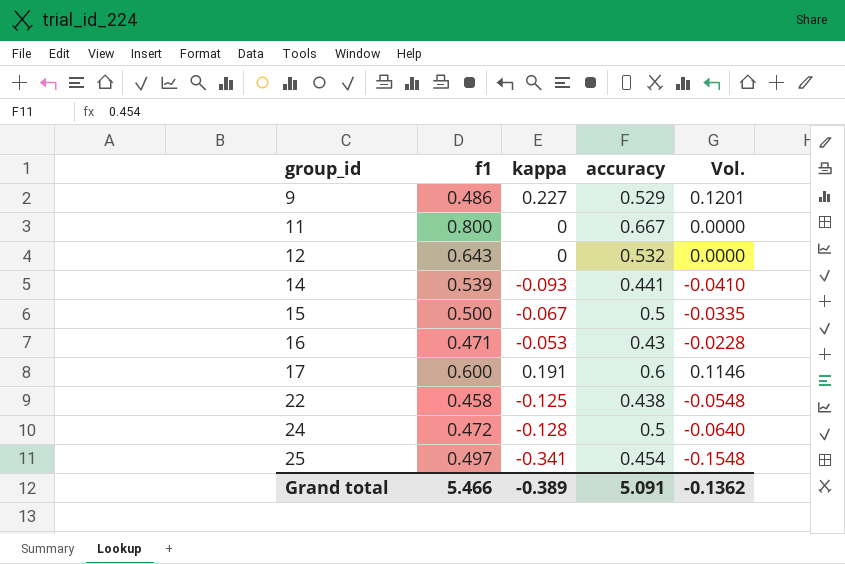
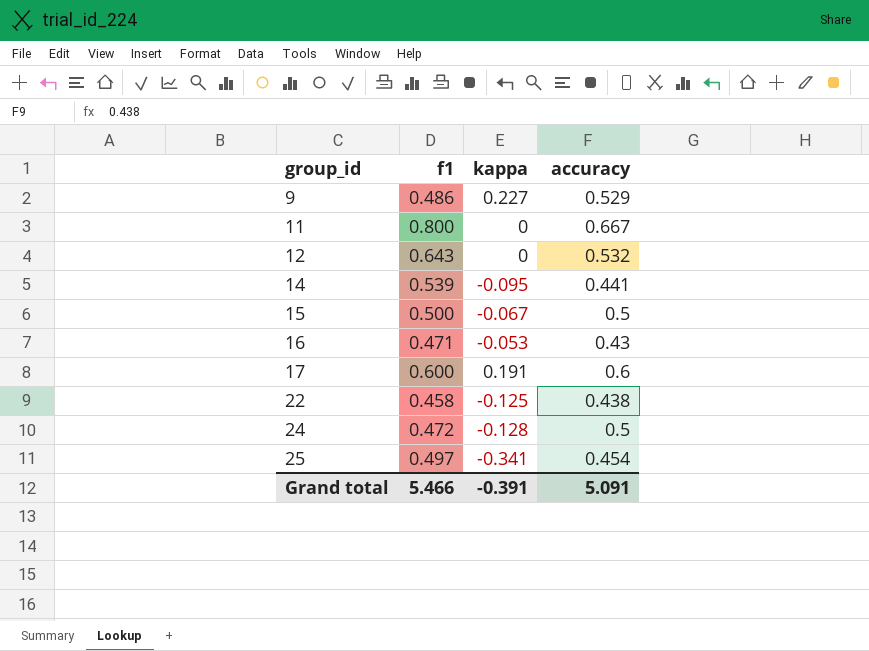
column Vol. | formula: [kappa] * [accuracy] -> none
14 | kappa: -0.093 -> -0.095
Grand total | kappa: -0.389 -> -0.391

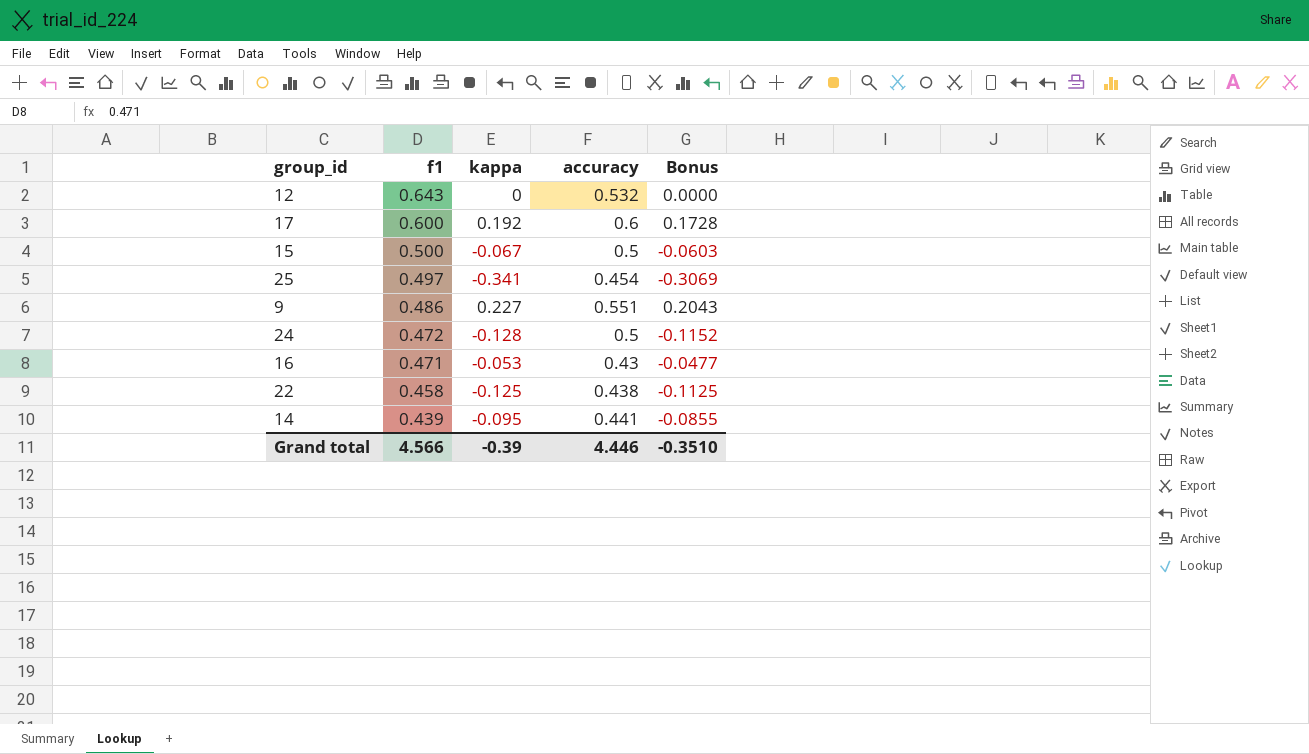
row order: group_id ascending -> f1 descending
column Bonus | formula: none -> [kappa] * 0.9
row 11: 0.800 | 0 | 0.667 -> none
17 | kappa: 0.191 -> 0.192
9 | accuracy: 0.529 -> 0.551
14 | f1: 0.539 -> 0.439
Grand total | f1: 5.466 -> 4.566
Grand total | kappa: -0.391 -> -0.39
Grand total | accuracy: 5.091 -> 4.446

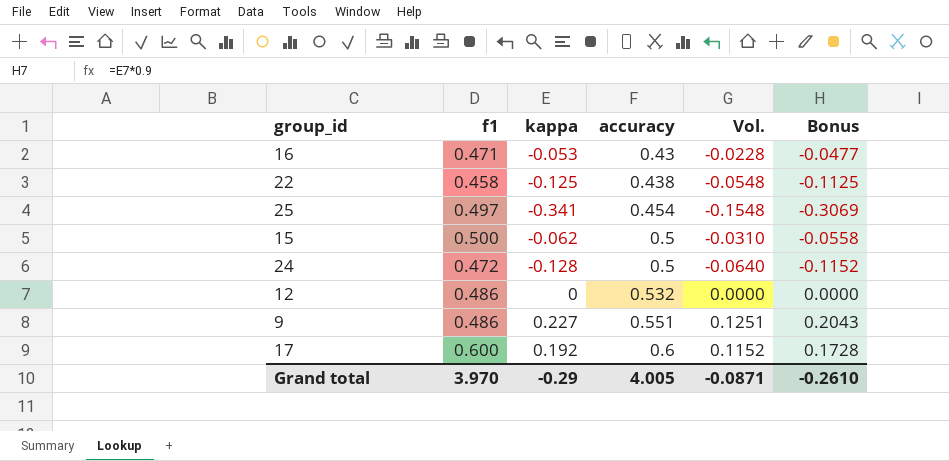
row order: f1 descending -> accuracy ascending
column Vol. | formula: none -> [kappa] * [accuracy]
row 14: 0.439 | -0.095 | 0.441 | -0.0855 -> none
15 | kappa: -0.067 -> -0.062
15 | Bonus: -0.0603 -> -0.0558
12 | f1: 0.643 -> 0.486
Grand total | f1: 4.566 -> 3.970
Grand total | kappa: -0.39 -> -0.29
Grand total | accuracy: 4.446 -> 4.005
Grand total | Bonus: -0.3510 -> -0.2610

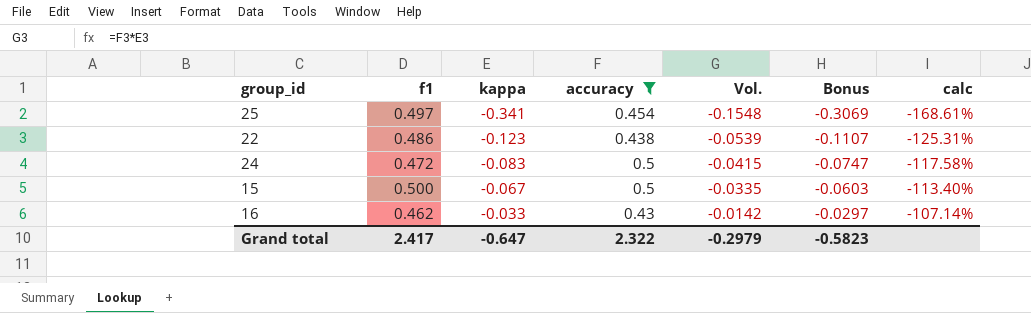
filter: none -> accuracy <= 0.5
row order: accuracy ascending -> kappa ascending
column calc | formula: none -> ([kappa] - [f1]) / [f1]
22 | f1: 0.458 -> 0.486
22 | kappa: -0.125 -> -0.123
22 | Vol.: -0.0548 -> -0.0539
22 | Bonus: -0.1125 -> -0.1107
24 | kappa: -0.128 -> -0.083
24 | Vol.: -0.0640 -> -0.0415
24 | Bonus: -0.1152 -> -0.0747
15 | kappa: -0.062 -> -0.067
15 | Vol.: -0.0310 -> -0.0335
15 | Bonus: -0.0558 -> -0.0603
16 | f1: 0.471 -> 0.462
16 | kappa: -0.053 -> -0.033
16 | Vol.: -0.0228 -> -0.0142
16 | Bonus: -0.0477 -> -0.0297
Grand total | f1: 3.970 -> 2.417
Grand total | kappa: -0.29 -> -0.647
Grand total | accuracy: 4.005 -> 2.322
Grand total | Vol.: -0.0871 -> -0.2979
Grand total | Bonus: -0.2610 -> -0.5823

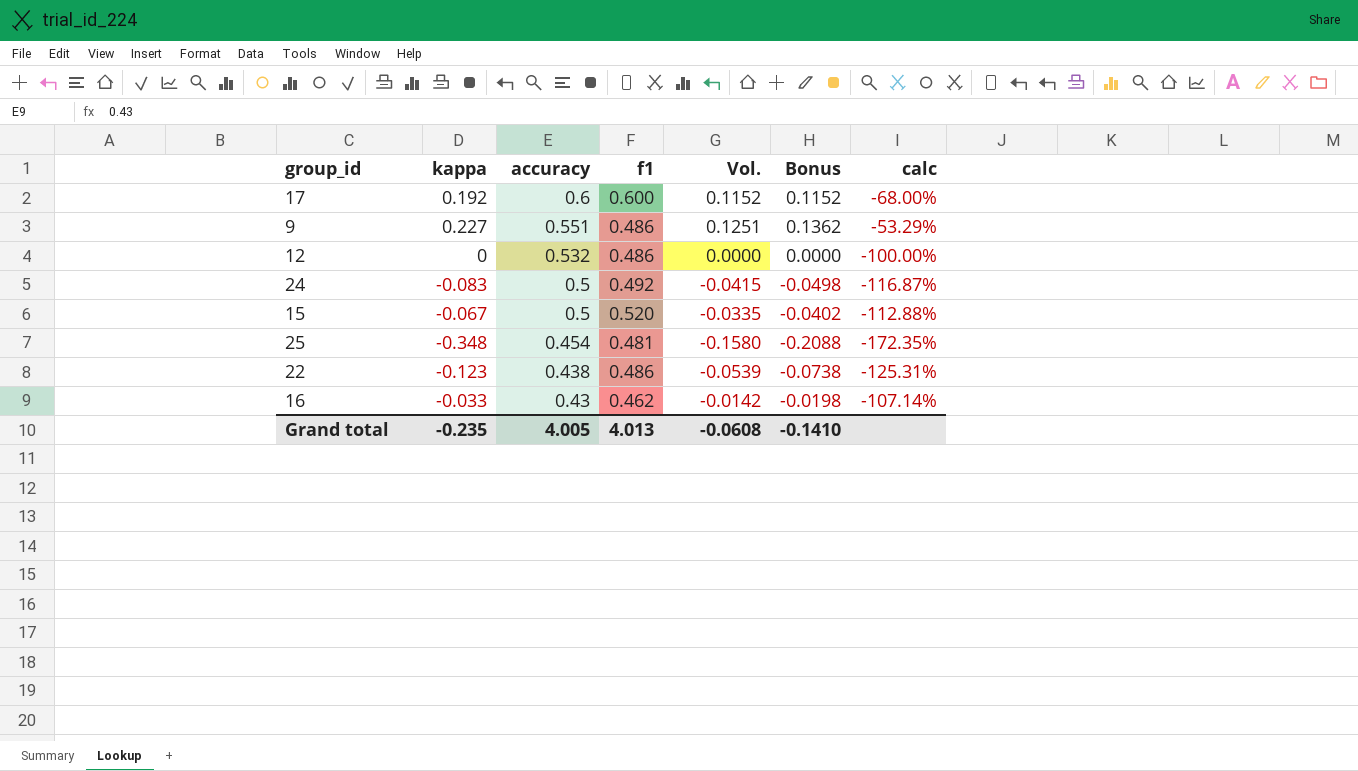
filter: accuracy <= 0.5 -> none
row order: kappa ascending -> accuracy descending
column f1 | position: 2 -> 4
column Bonus | formula: [kappa] * 0.9 -> [kappa] * 0.6
24 | f1: 0.472 -> 0.492
24 | calc: -117.58% -> -116.87%
15 | f1: 0.500 -> 0.520
15 | calc: -113.40% -> -112.88%
25 | kappa: -0.341 -> -0.348
25 | f1: 0.497 -> 0.481
25 | Vol.: -0.1548 -> -0.1580
25 | calc: -168.61% -> -172.35%
Grand total | kappa: -0.647 -> -0.235
Grand total | accuracy: 2.322 -> 4.005
Grand total | f1: 2.417 -> 4.013
Grand total | Vol.: -0.2979 -> -0.0608
Grand total | Bonus: -0.5823 -> -0.1410

